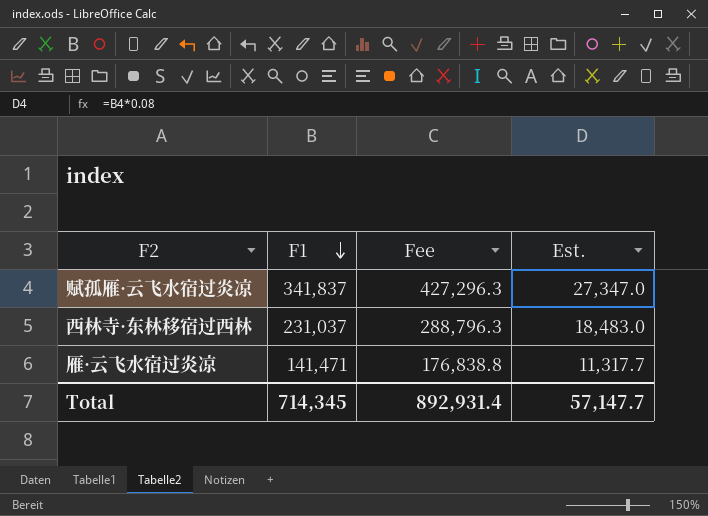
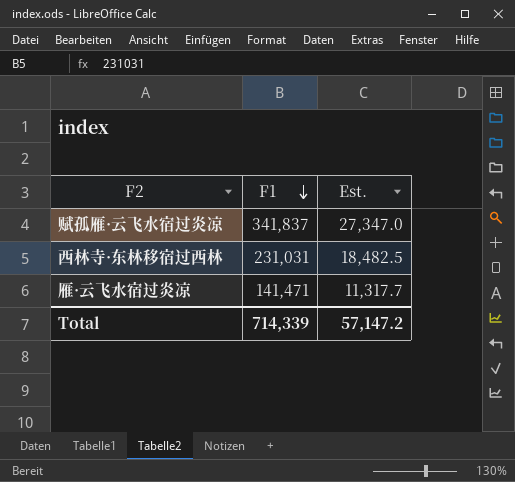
column Fee | formula: [F1] * 1.25 -> none
西林寺·东林移宿过西林 | F1: 231,037 -> 231,031
西林寺·东林移宿过西林 | Est.: 18,483.0 -> 18,482.5
Total | F1: 714,345 -> 714,339
Total | Est.: 57,147.7 -> 57,147.2

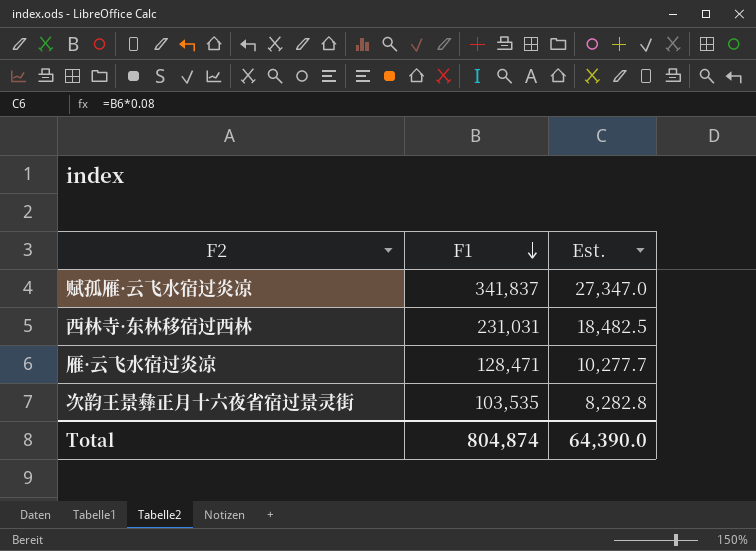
雁·云飞水宿过炎凉 | F1: 141,471 -> 128,471
雁·云飞水宿过炎凉 | Est.: 11,317.7 -> 10,277.7
row 次韵王景彝正月十六夜省宿过景灵街: none -> 103,535 | 8,282.8
Total | F1: 714,339 -> 804,874
Total | Est.: 57,147.2 -> 64,390.0

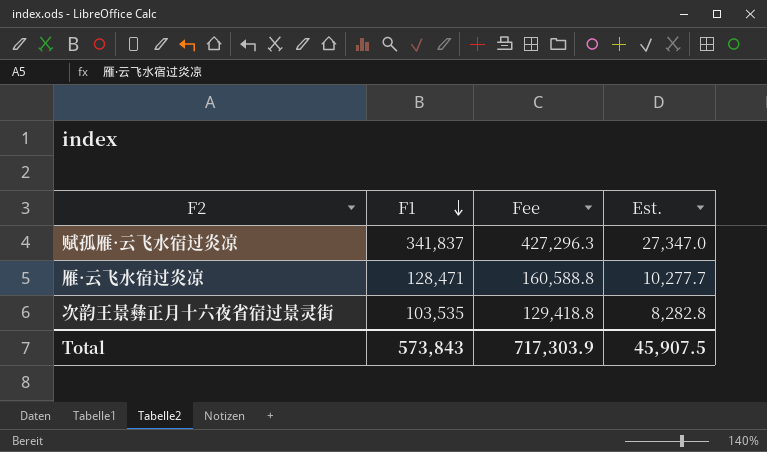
column Fee | formula: none -> [F1] * 1.25
row 西林寺·东林移宿过西林: 231,031 | 18,482.5 -> none
Total | F1: 804,874 -> 573,843
Total | Est.: 64,390.0 -> 45,907.5

